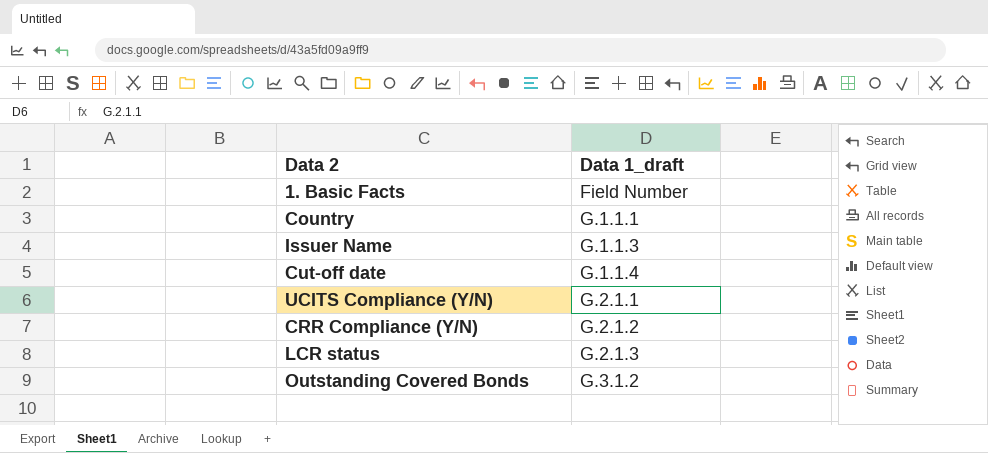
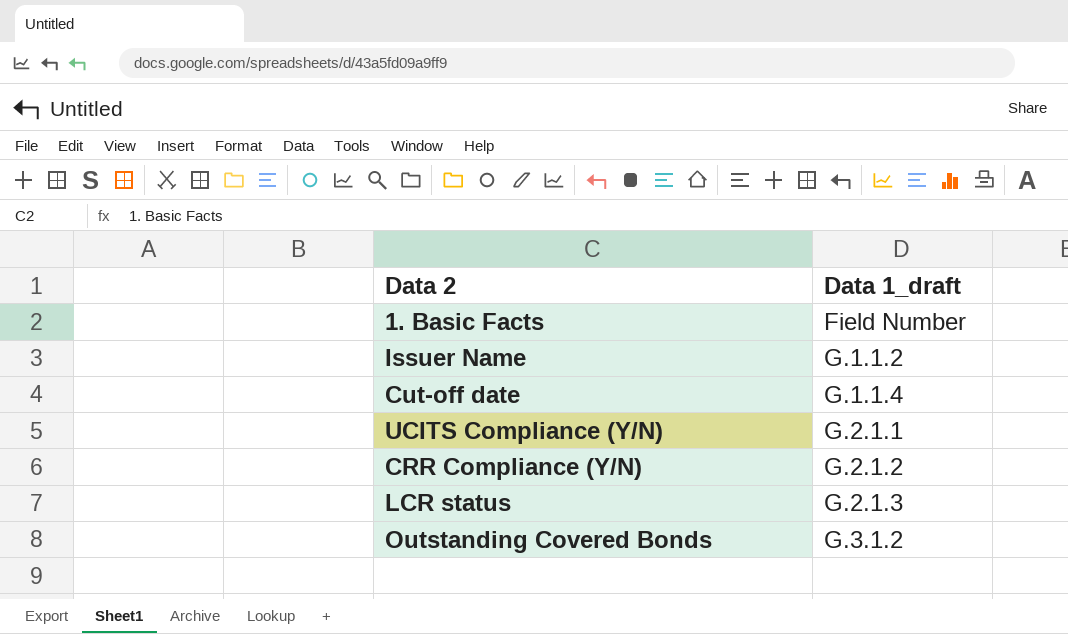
row Country: G.1.1.1 -> none
Issuer Name | Data 1_draft: G.1.1.3 -> G.1.1.2

